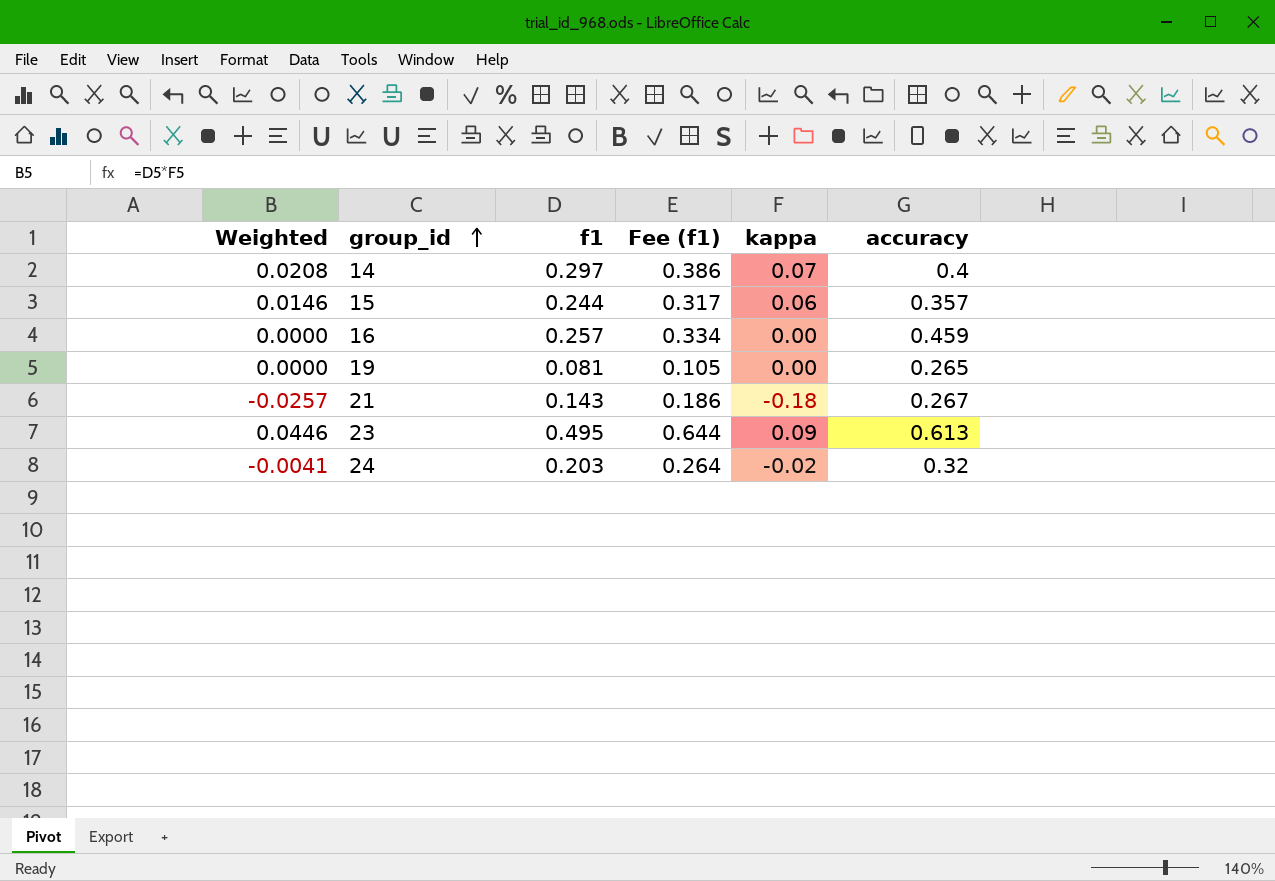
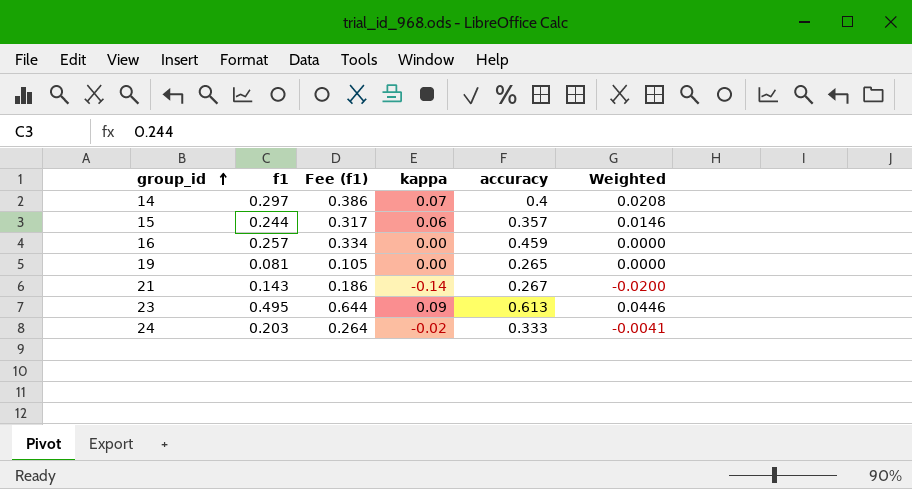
column Weighted | position: 1 -> 6
21 | kappa: -0.18 -> -0.14
21 | Weighted: -0.0257 -> -0.0200
24 | accuracy: 0.32 -> 0.333

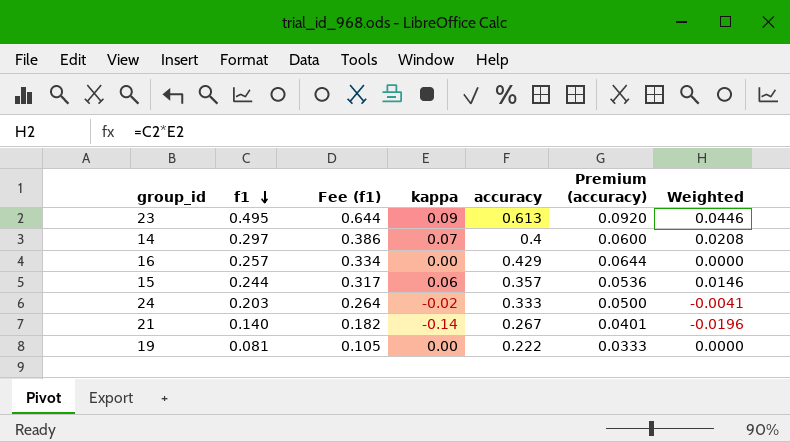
row order: group_id ascending -> f1 descending
column Premium (accuracy) | formula: none -> [accuracy] * 0.15
16 | accuracy: 0.459 -> 0.429
21 | f1: 0.143 -> 0.140
21 | Fee (f1): 0.186 -> 0.182
21 | Weighted: -0.0200 -> -0.0196
19 | accuracy: 0.265 -> 0.222

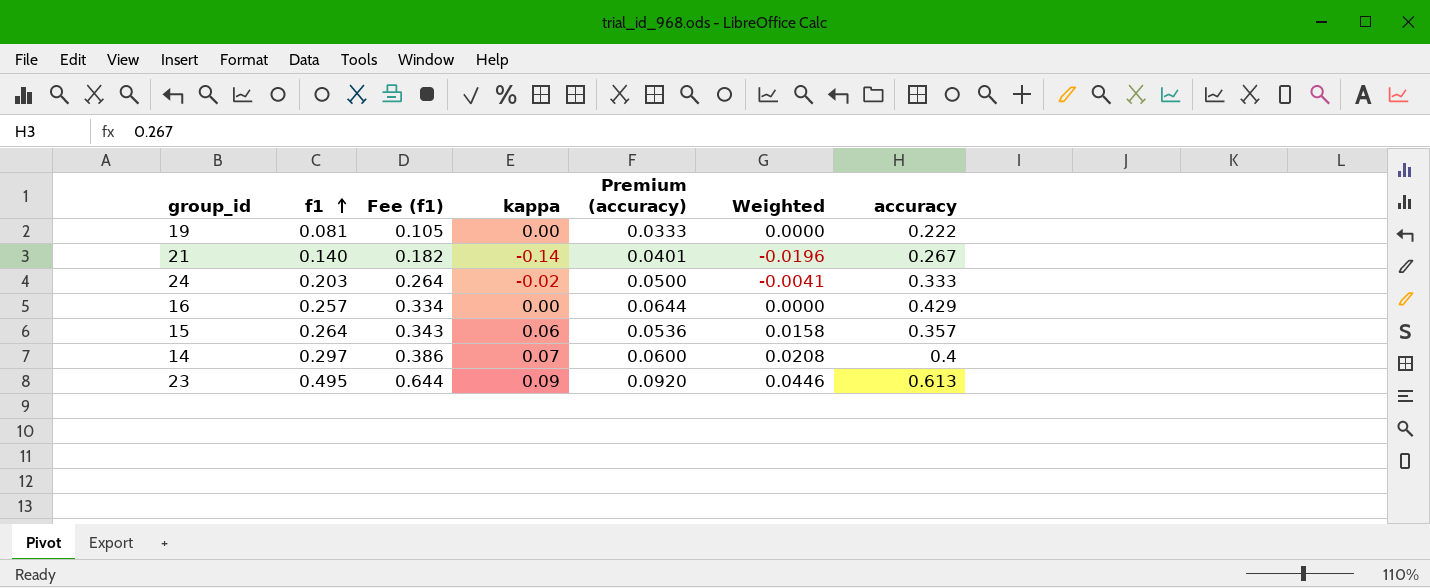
row order: f1 descending -> f1 ascending
column accuracy | position: 5 -> 7
15 | f1: 0.244 -> 0.264
15 | Fee (f1): 0.317 -> 0.343
15 | Weighted: 0.0146 -> 0.0158

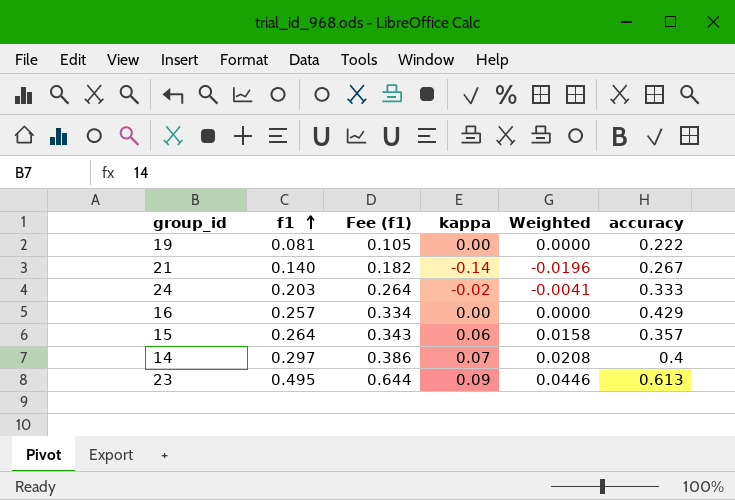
column Premium (accuracy) | formula: [accuracy] * 0.15 -> none

